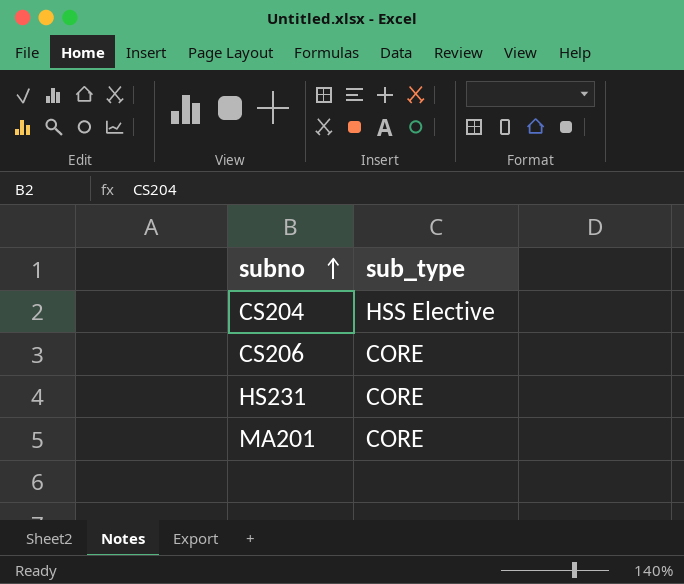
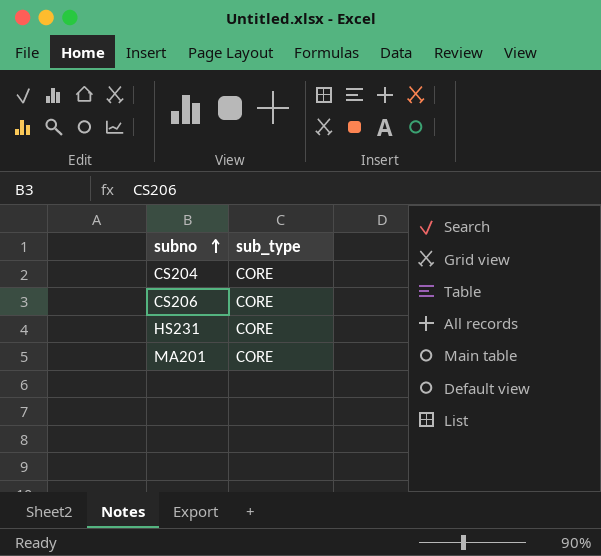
CS204 | sub_type: HSS Elective -> CORE

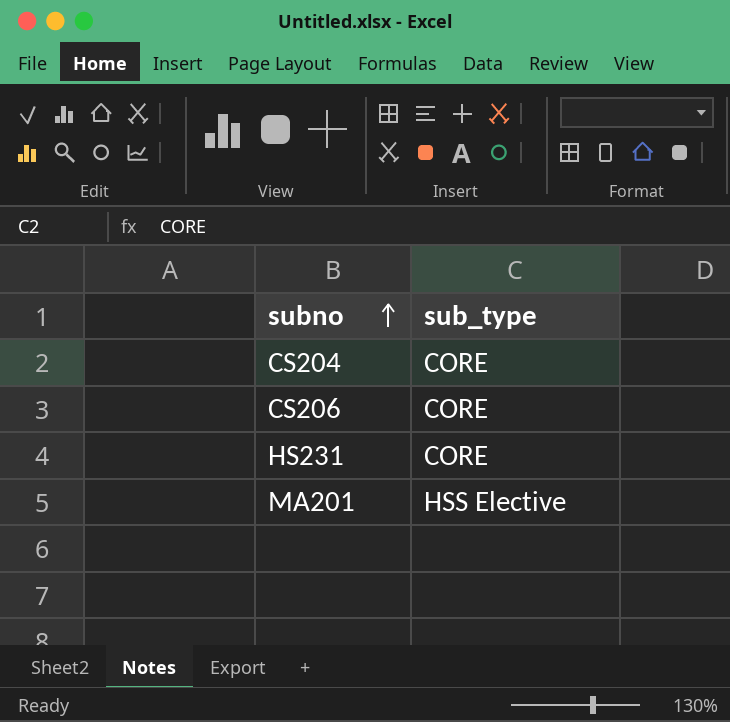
MA201 | sub_type: CORE -> HSS Elective

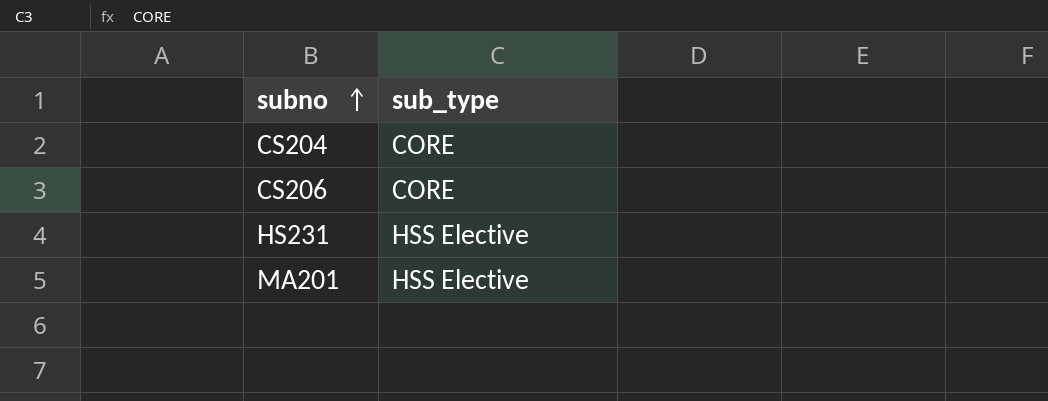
HS231 | sub_type: CORE -> HSS Elective

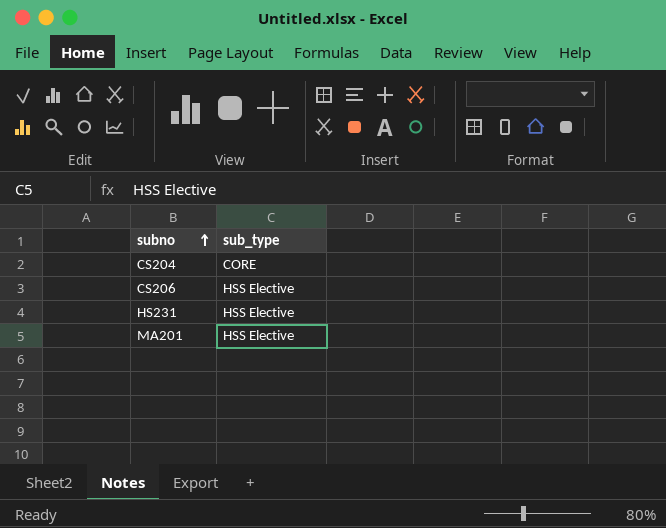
CS206 | sub_type: CORE -> HSS Elective

